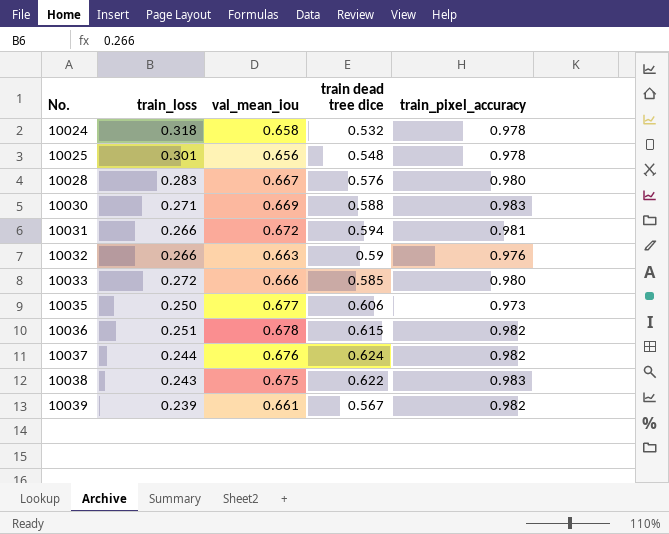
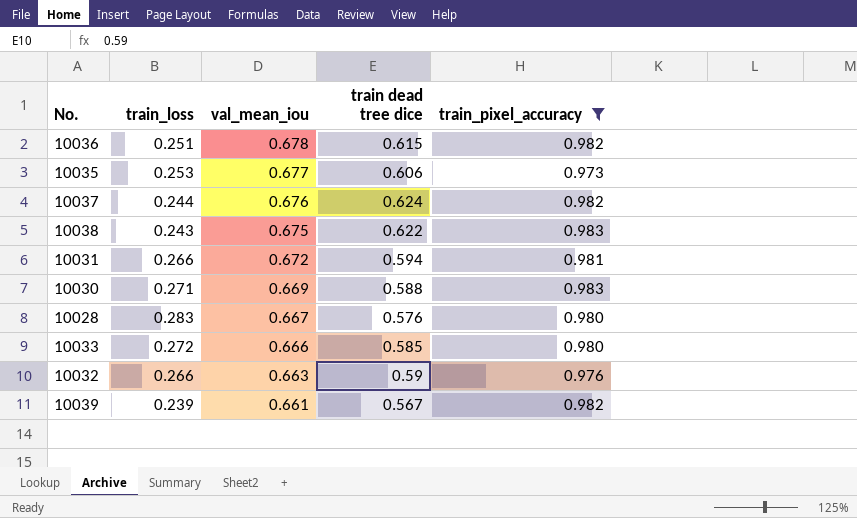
filter: none -> train_pixel_accuracy != 0.978
row order: No. ascending -> val_mean_iou descending
10035 | train_loss: 0.250 -> 0.253

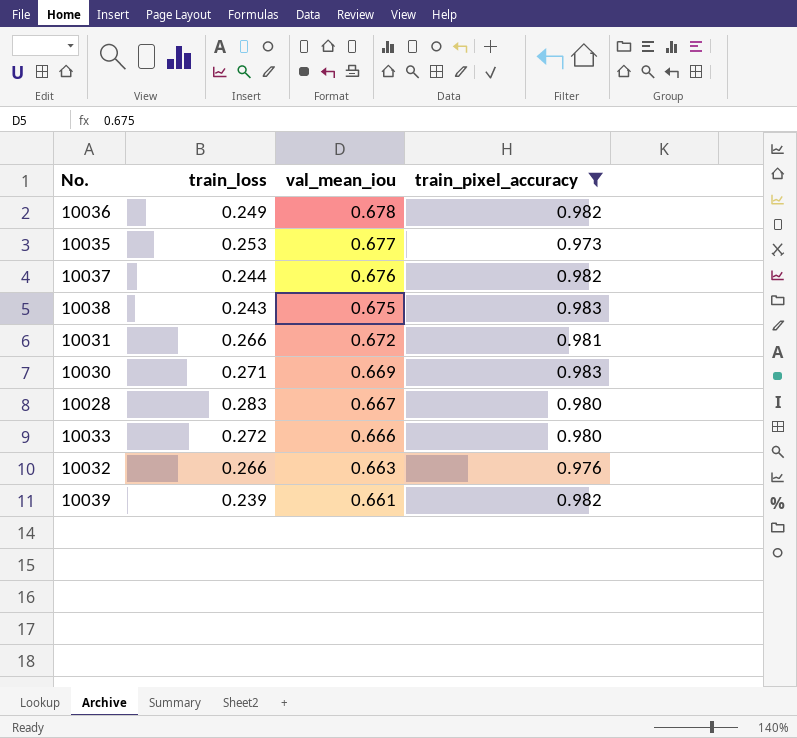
column train dead tree dice | position: 4 -> none
10036 | train_loss: 0.251 -> 0.249

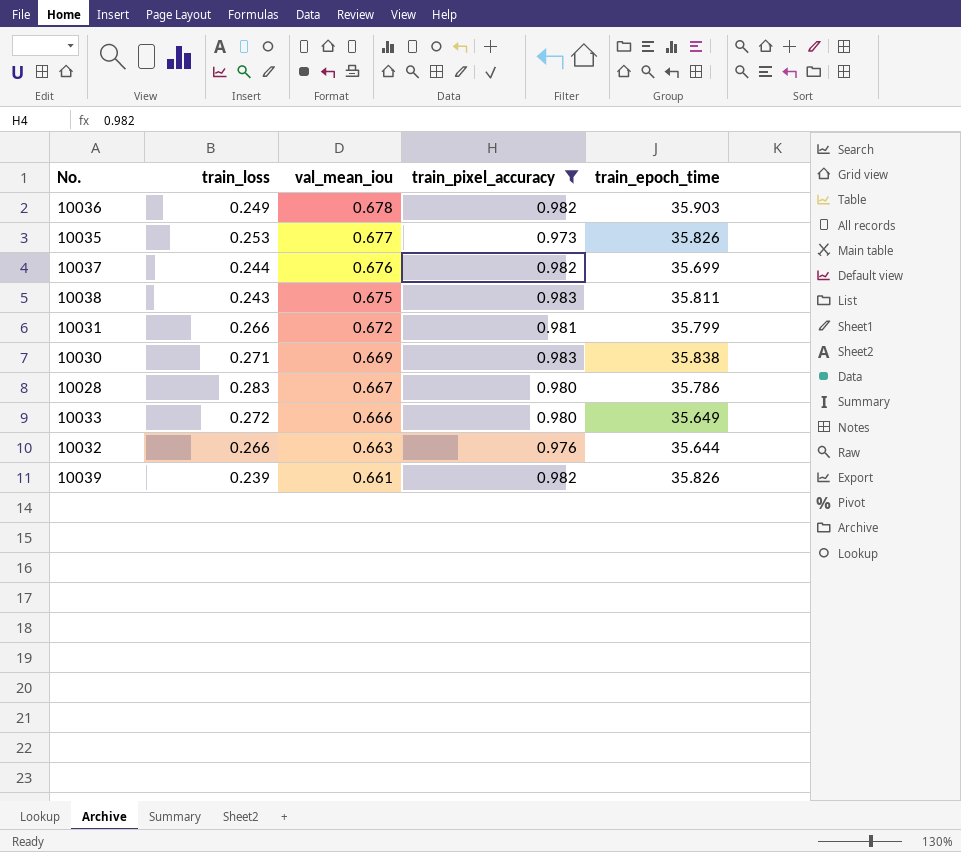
column train_epoch_time | position: none -> 5

